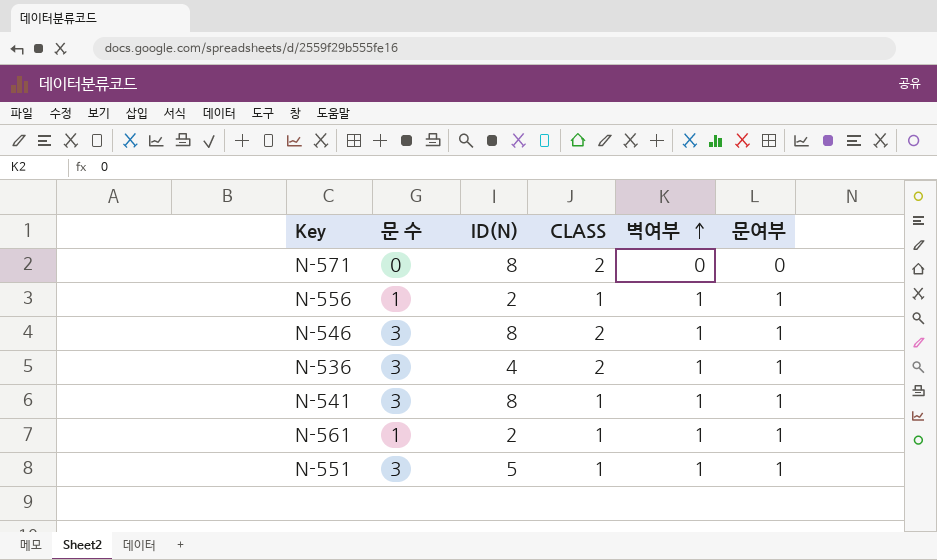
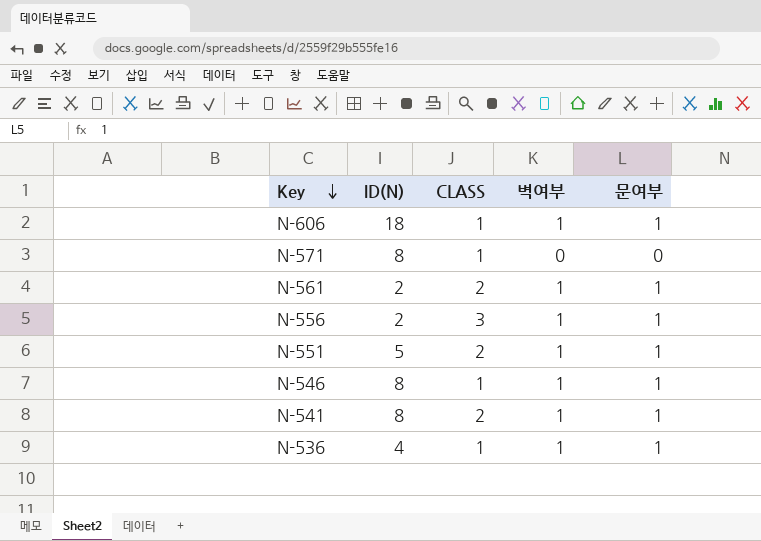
row order: 벽여부 ascending -> Key descending
column 문 수 | position: 2 -> none
row N-606: none -> 18 | 1 | 1 | 1
N-571 | CLASS: 2 -> 1
N-561 | CLASS: 1 -> 2
N-556 | CLASS: 1 -> 3
N-551 | CLASS: 1 -> 2
N-546 | CLASS: 2 -> 1
N-541 | CLASS: 1 -> 2
N-536 | CLASS: 2 -> 1

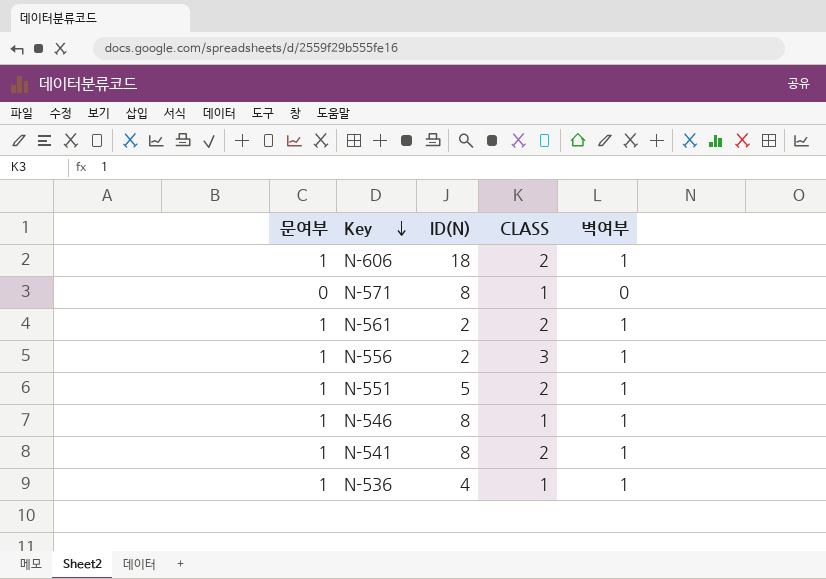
column 문여부 | position: 5 -> 1
N-606 | CLASS: 1 -> 2

